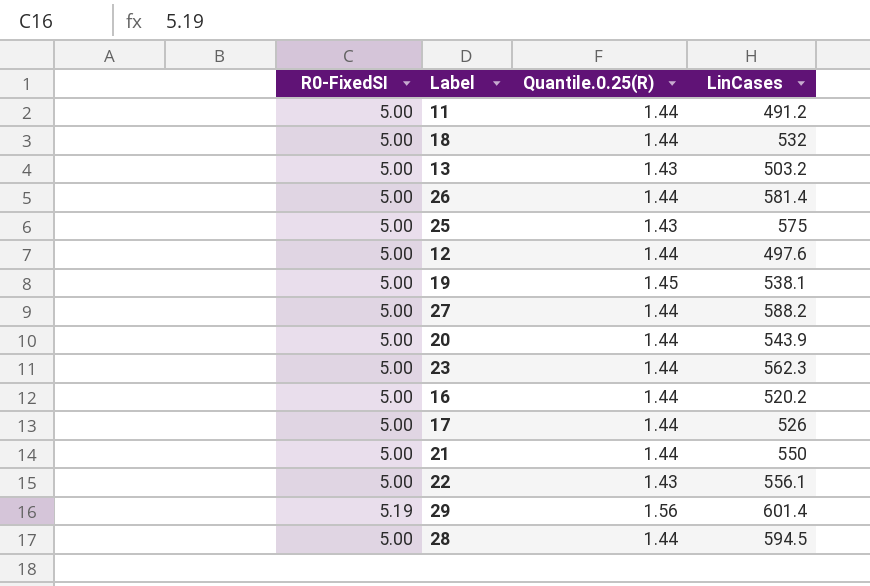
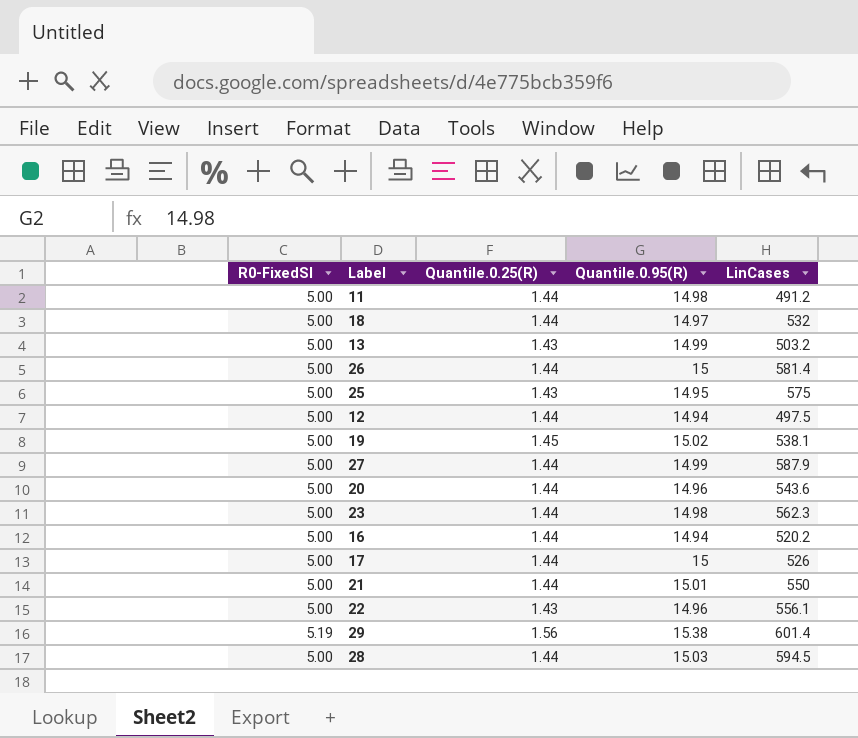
column Quantile.0.95(R) | position: none -> 4
12 | LinCases: 497.6 -> 497.5
27 | LinCases: 588.2 -> 587.9
20 | LinCases: 543.9 -> 543.6

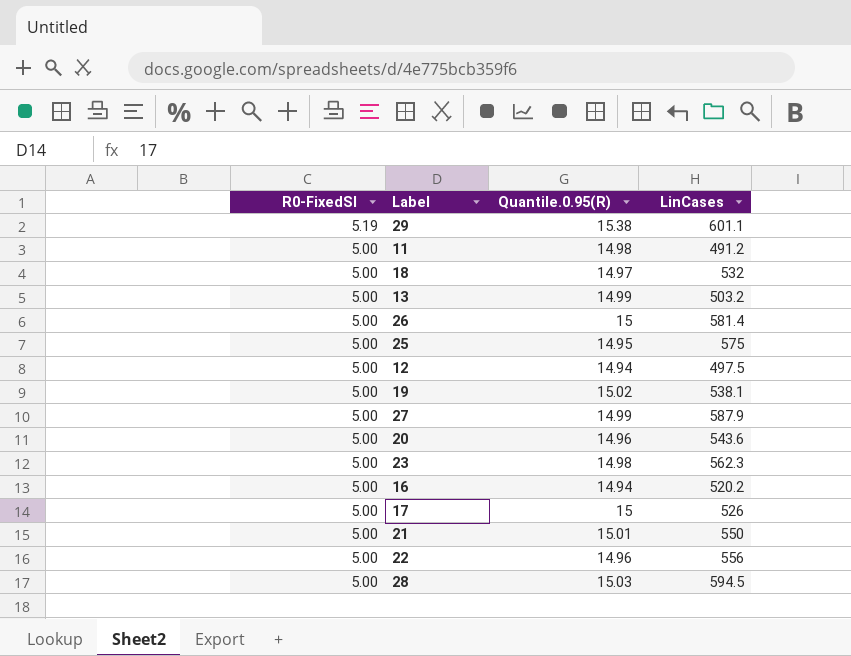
row order: none -> R0-FixedSI descending
column Quantile.0.25(R) | position: 3 -> none
29 | LinCases: 601.4 -> 601.1
22 | LinCases: 556.1 -> 556

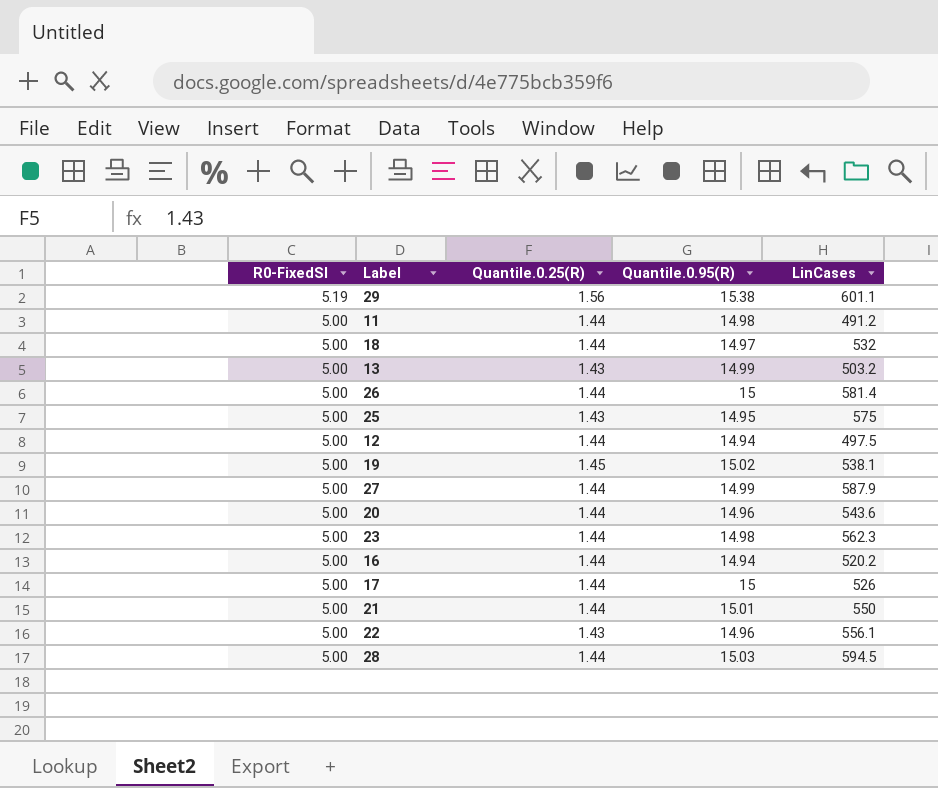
column Quantile.0.25(R) | position: none -> 3
22 | LinCases: 556 -> 556.1

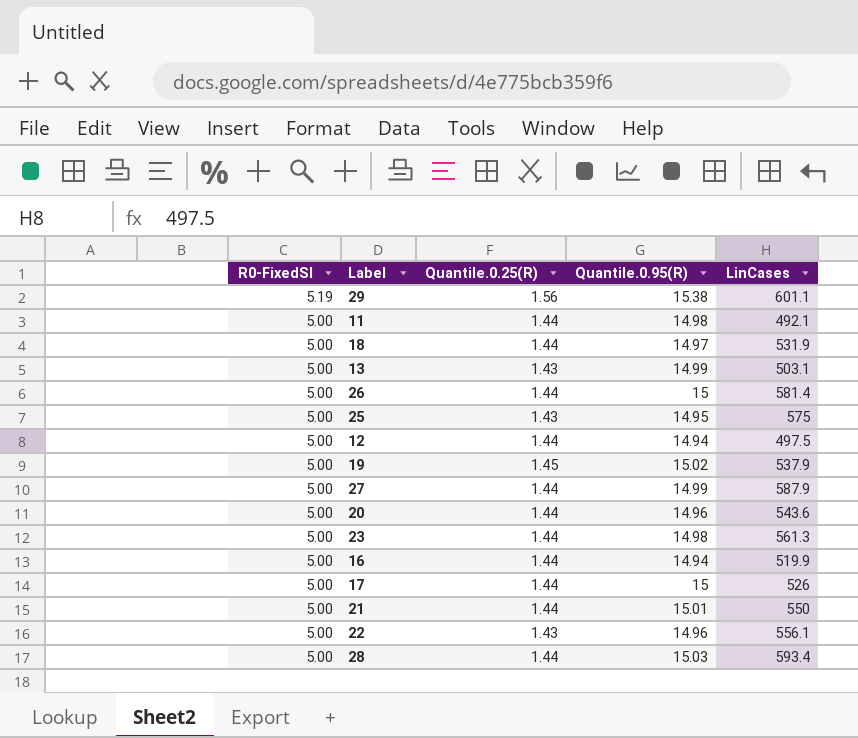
11 | LinCases: 491.2 -> 492.1
18 | LinCases: 532 -> 531.9
13 | LinCases: 503.2 -> 503.1
19 | LinCases: 538.1 -> 537.9
23 | LinCases: 562.3 -> 561.3
16 | LinCases: 520.2 -> 519.9
28 | LinCases: 594.5 -> 593.4

